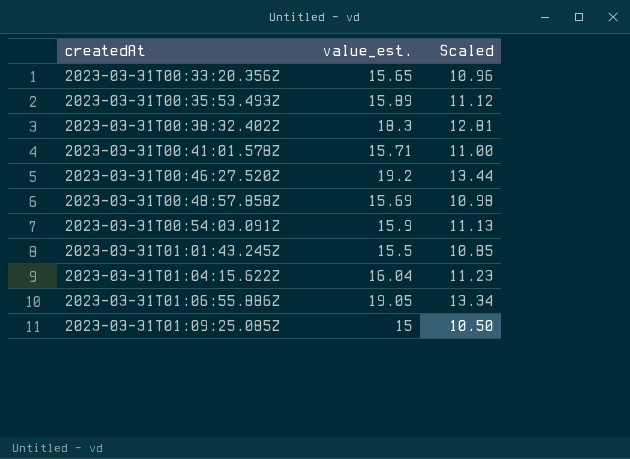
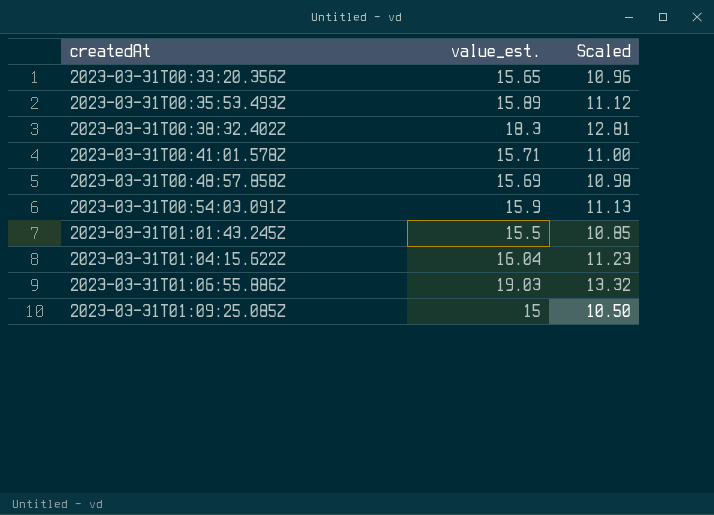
row 2023-03-31T00:46:27.520Z: 19.2 | 13.44 -> none
2023-03-31T01:06:55.886Z | value_est.: 19.05 -> 19.03
2023-03-31T01:06:55.886Z | Scaled: 13.34 -> 13.32

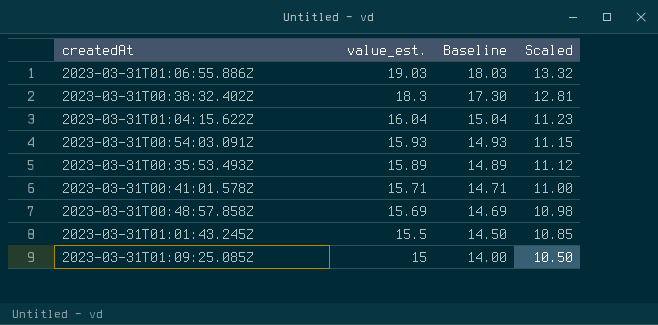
row order: createdAt ascending -> value_est. descending
column Baseline | formula: none -> [value_est.] - 1
row 2023-03-31T00:33:20.356Z: 15.65 | 10.96 -> none
2023-03-31T00:54:03.091Z | value_est.: 15.9 -> 15.93
2023-03-31T00:54:03.091Z | Scaled: 11.13 -> 11.15

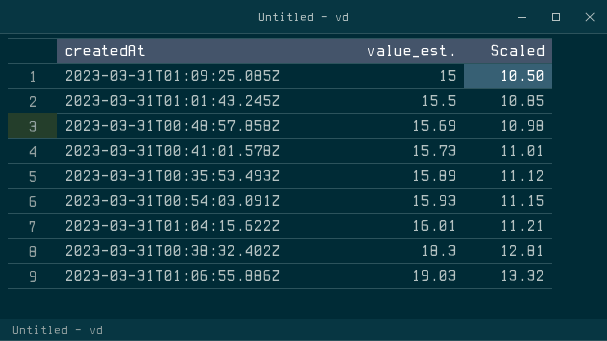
row order: value_est. descending -> value_est. ascending
column Baseline | formula: [value_est.] - 1 -> none
2023-03-31T00:41:01.578Z | value_est.: 15.71 -> 15.73
2023-03-31T00:41:01.578Z | Scaled: 11.00 -> 11.01
2023-03-31T01:04:15.622Z | value_est.: 16.04 -> 16.01
2023-03-31T01:04:15.622Z | Scaled: 11.23 -> 11.21

